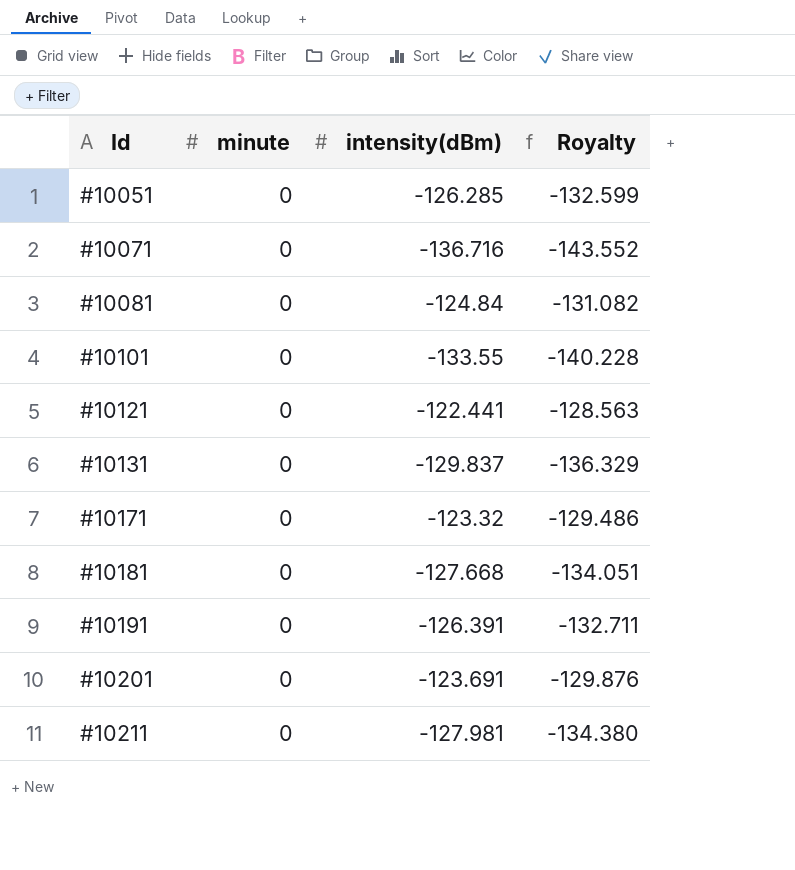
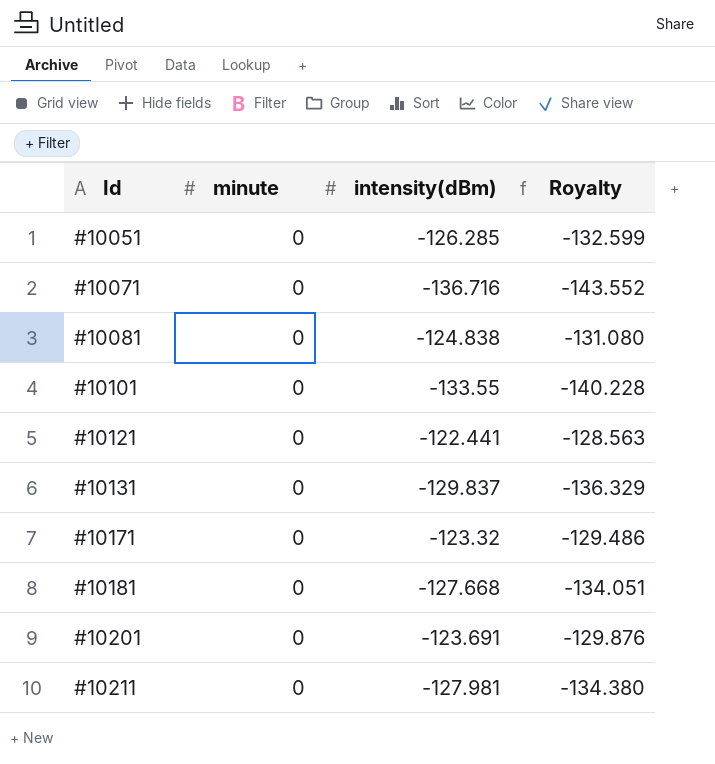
row #10191: 0 | -126.391 | -132.711 -> none
#10081 | intensity(dBm): -124.84 -> -124.838
#10081 | Royalty: -131.082 -> -131.080

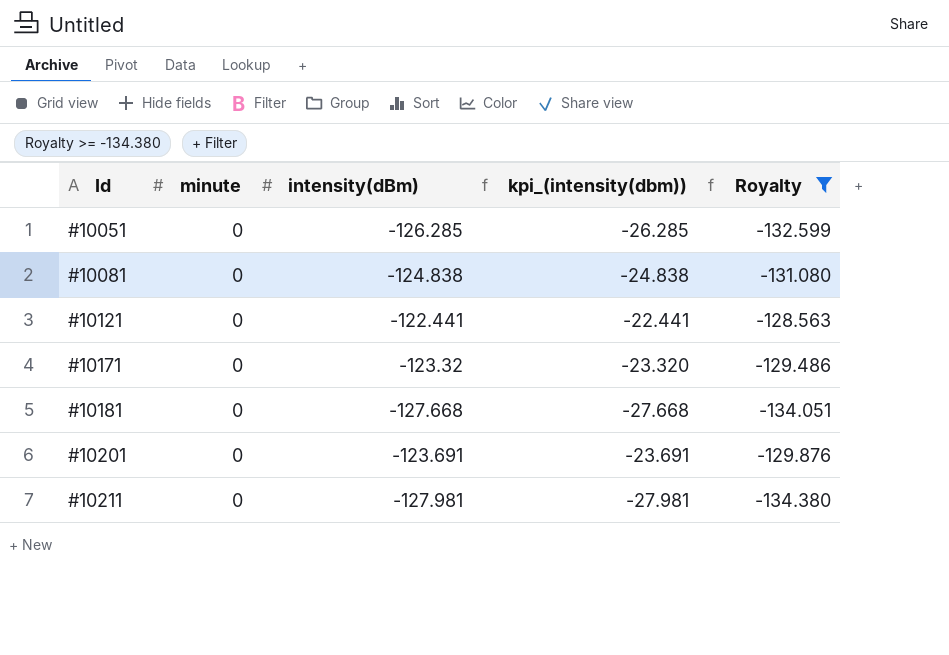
filter: none -> Royalty >= -134.380
column kpi_(intensity(dbm)) | formula: none -> [intensity(dBm)] + 100

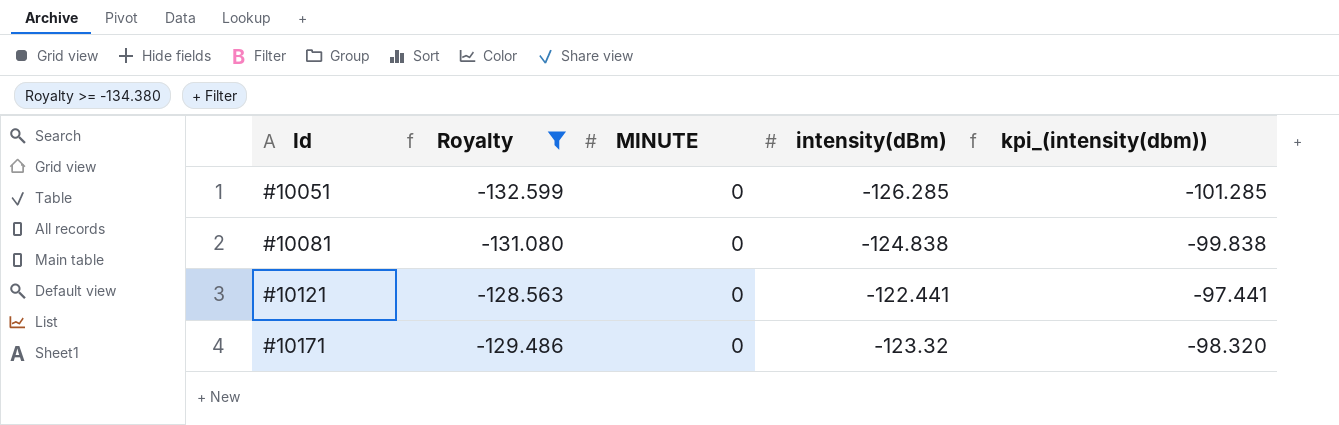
column Royalty | position: 5 -> 2
column name: minute -> MINUTE
column kpi_(intensity(dbm)) | formula: [intensity(dBm)] + 100 -> [intensity(dBm)] + 25
row #10181: 0 | -127.668 | -27.668 | -134.051 -> none
row #10201: 0 | -123.691 | -23.691 | -129.876 -> none
row #10211: 0 | -127.981 | -27.981 | -134.380 -> none

